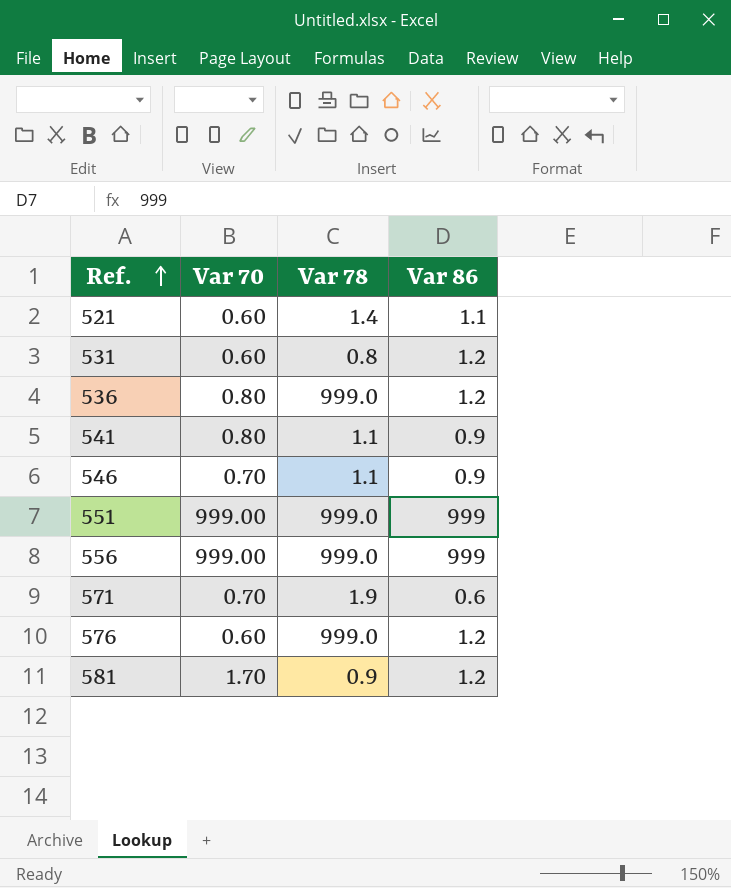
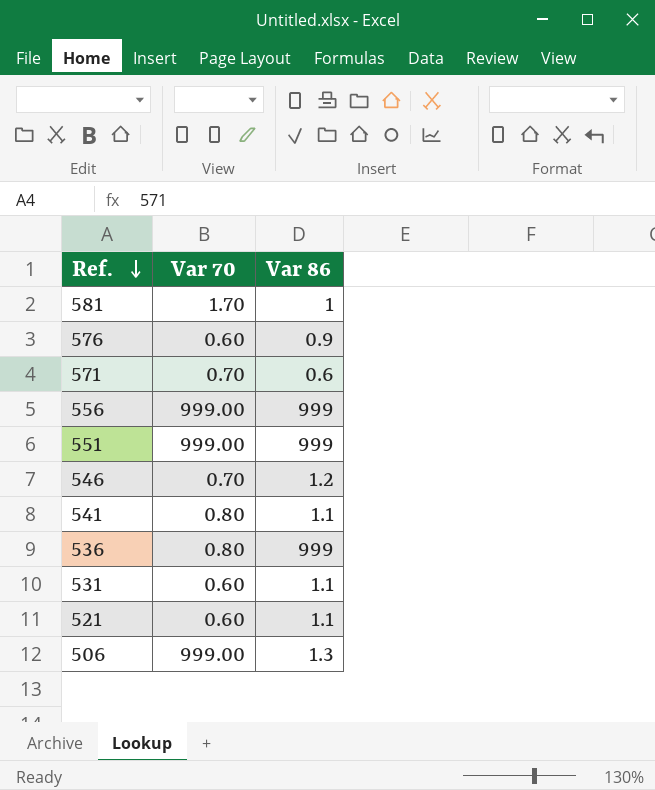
row order: Ref. ascending -> Ref. descending
column Var 78 | position: 3 -> none
581 | Var 86: 1.2 -> 1
576 | Var 86: 1.2 -> 0.9
546 | Var 86: 0.9 -> 1.2
541 | Var 86: 0.9 -> 1.1
536 | Var 86: 1.2 -> 999
531 | Var 86: 1.2 -> 1.1
row 506: none -> 999.00 | 1.3

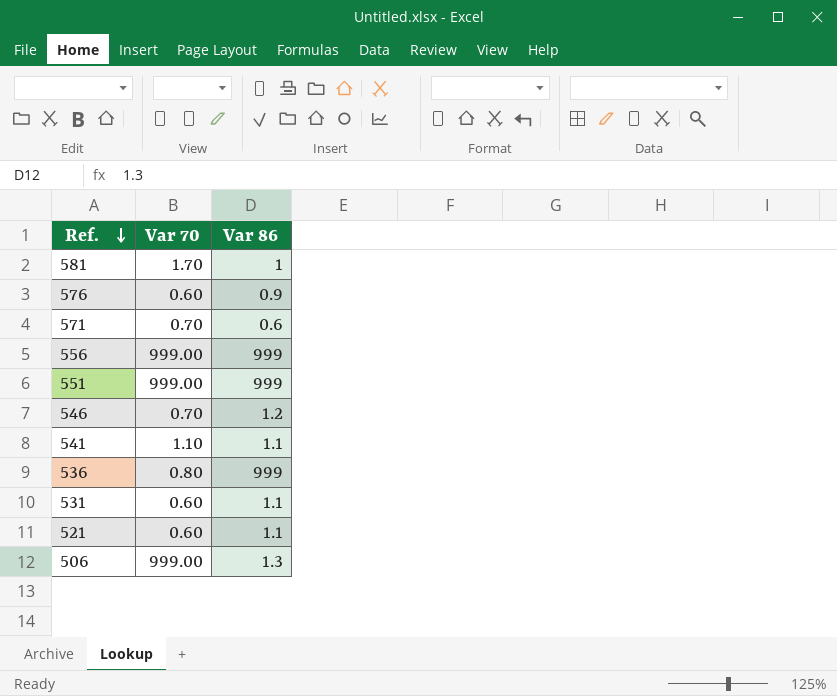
541 | Var 70: 0.80 -> 1.10

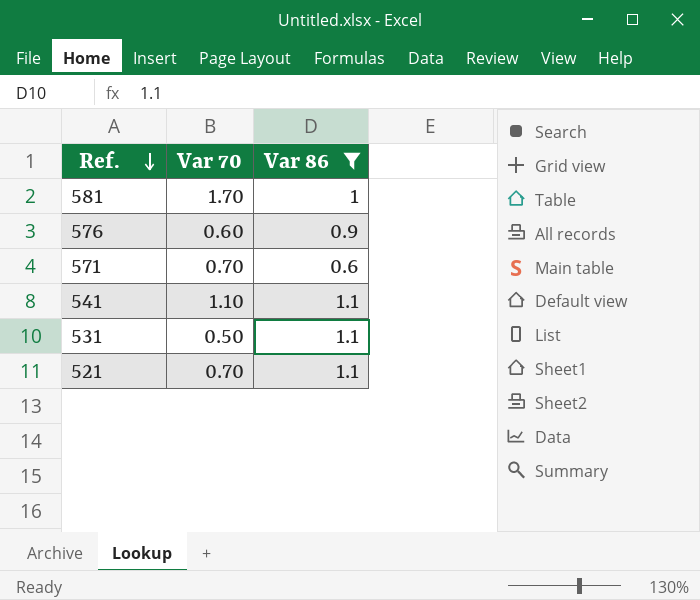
filter: none -> Var 86 <= 1.1
531 | Var 70: 0.60 -> 0.50
521 | Var 70: 0.60 -> 0.70

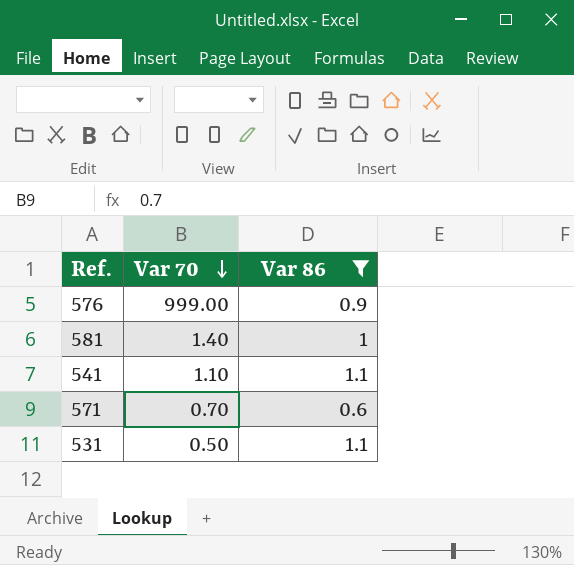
row order: Ref. descending -> Var 70 descending
row 521: 0.70 | 1.1 -> none
576 | Var 70: 0.60 -> 999.00
581 | Var 70: 1.70 -> 1.40

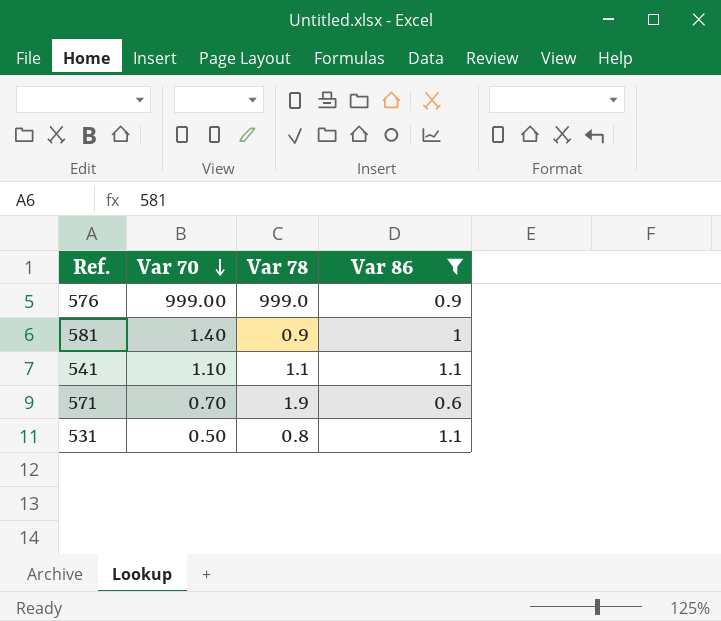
column Var 78 | position: none -> 3

